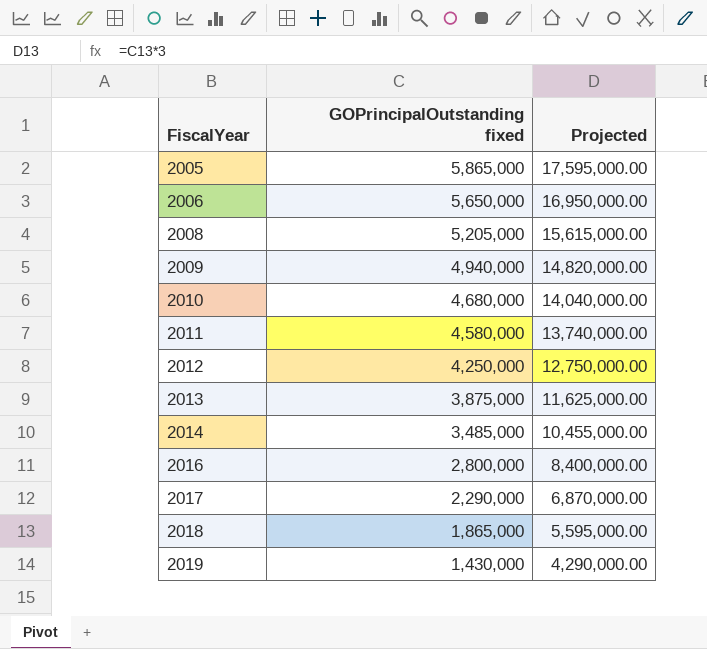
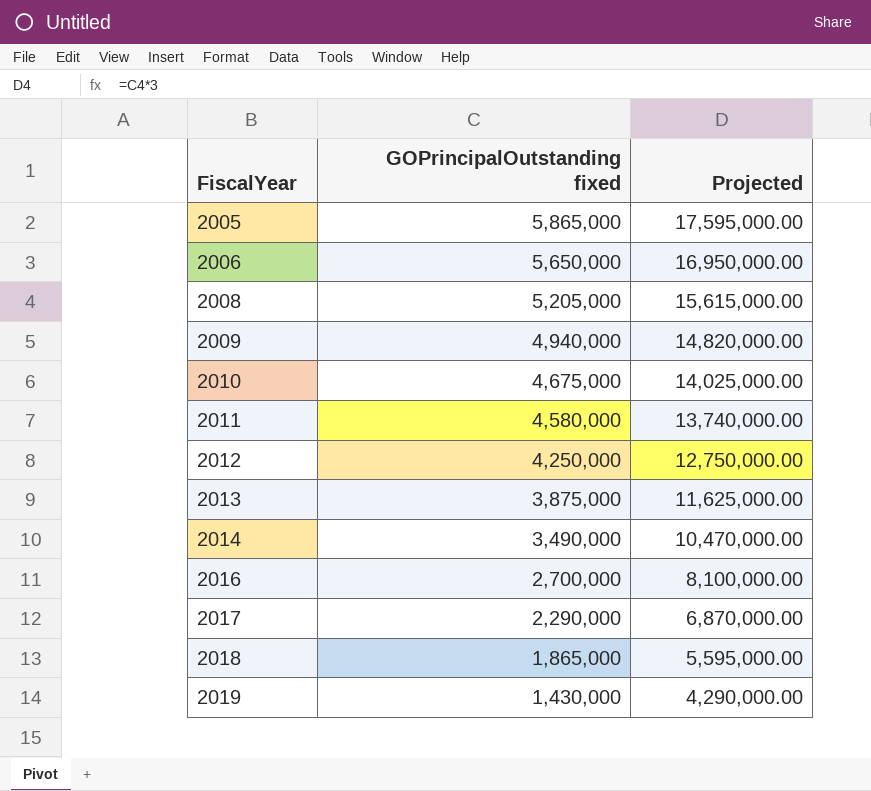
2010 | GOPrincipalOutstanding fixed: 4,680,000 -> 4,675,000
2010 | Projected: 14,040,000.00 -> 14,025,000.00
2014 | GOPrincipalOutstanding fixed: 3,485,000 -> 3,490,000
2014 | Projected: 10,455,000.00 -> 10,470,000.00
2016 | GOPrincipalOutstanding fixed: 2,800,000 -> 2,700,000
2016 | Projected: 8,400,000.00 -> 8,100,000.00

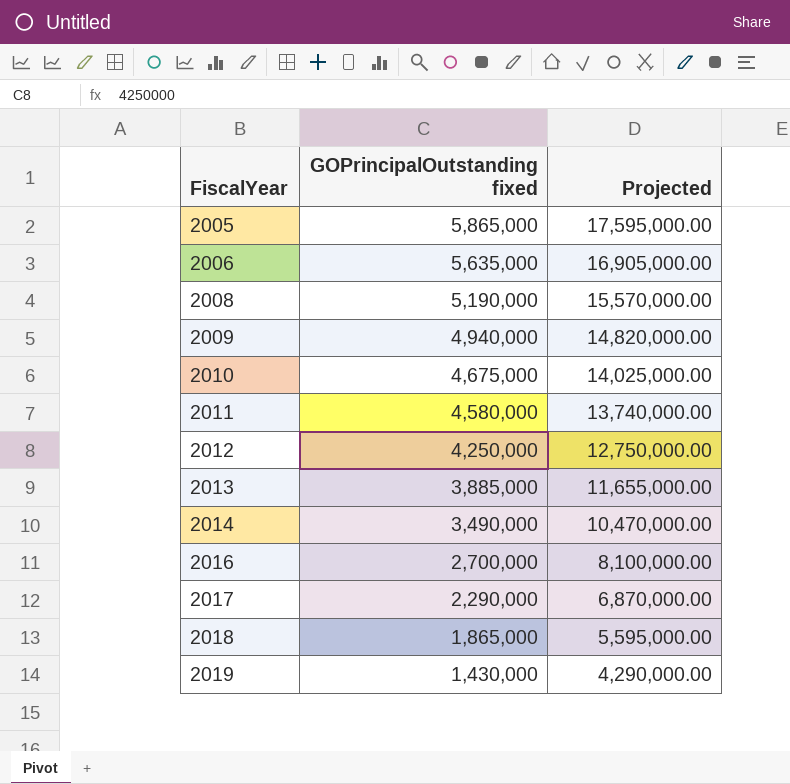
2006 | GOPrincipalOutstanding fixed: 5,650,000 -> 5,635,000
2006 | Projected: 16,950,000.00 -> 16,905,000.00
2008 | GOPrincipalOutstanding fixed: 5,205,000 -> 5,190,000
2008 | Projected: 15,615,000.00 -> 15,570,000.00
2013 | GOPrincipalOutstanding fixed: 3,875,000 -> 3,885,000
2013 | Projected: 11,625,000.00 -> 11,655,000.00

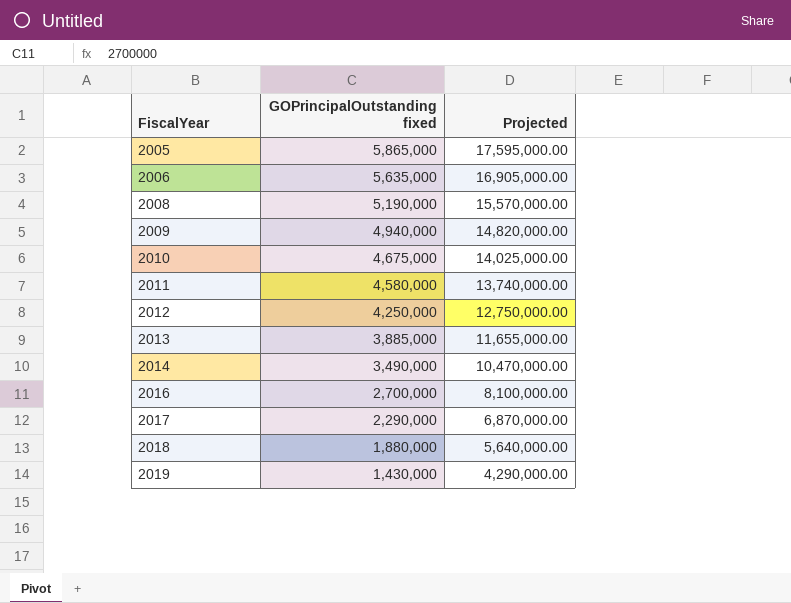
2018 | GOPrincipalOutstanding fixed: 1,865,000 -> 1,880,000
2018 | Projected: 5,595,000.00 -> 5,640,000.00

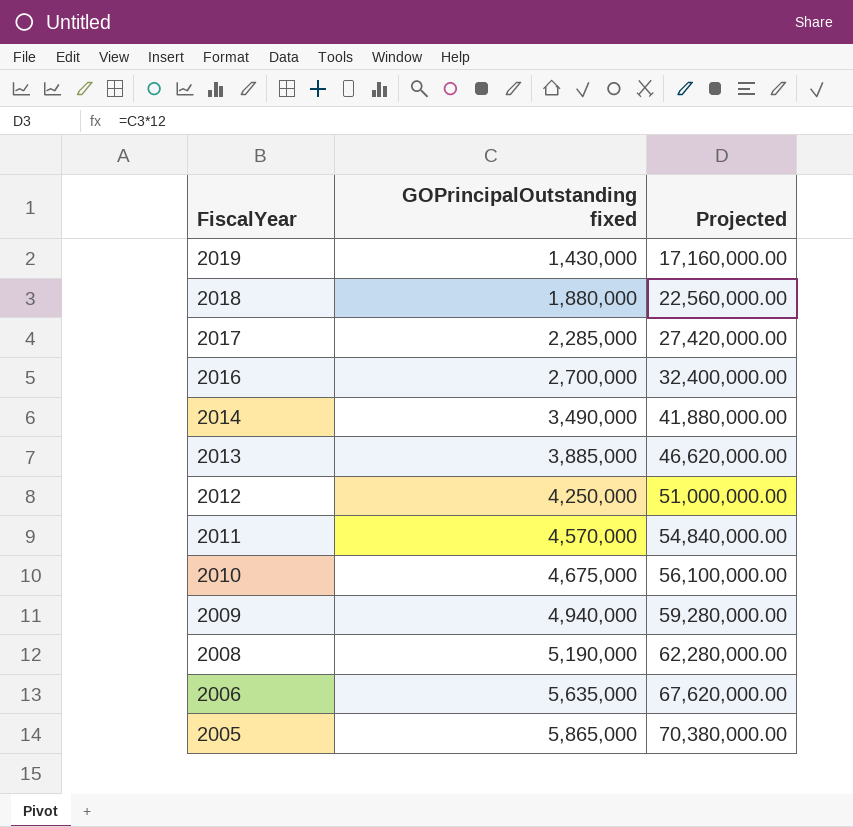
row order: FiscalYear ascending -> FiscalYear descending
column Projected | formula: [GOPrincipalOutstanding fixed] * 3 -> [GOPrincipalOutstanding fixed] * 12
2017 | GOPrincipalOutstanding fixed: 2,290,000 -> 2,285,000
2011 | GOPrincipalOutstanding fixed: 4,580,000 -> 4,570,000

